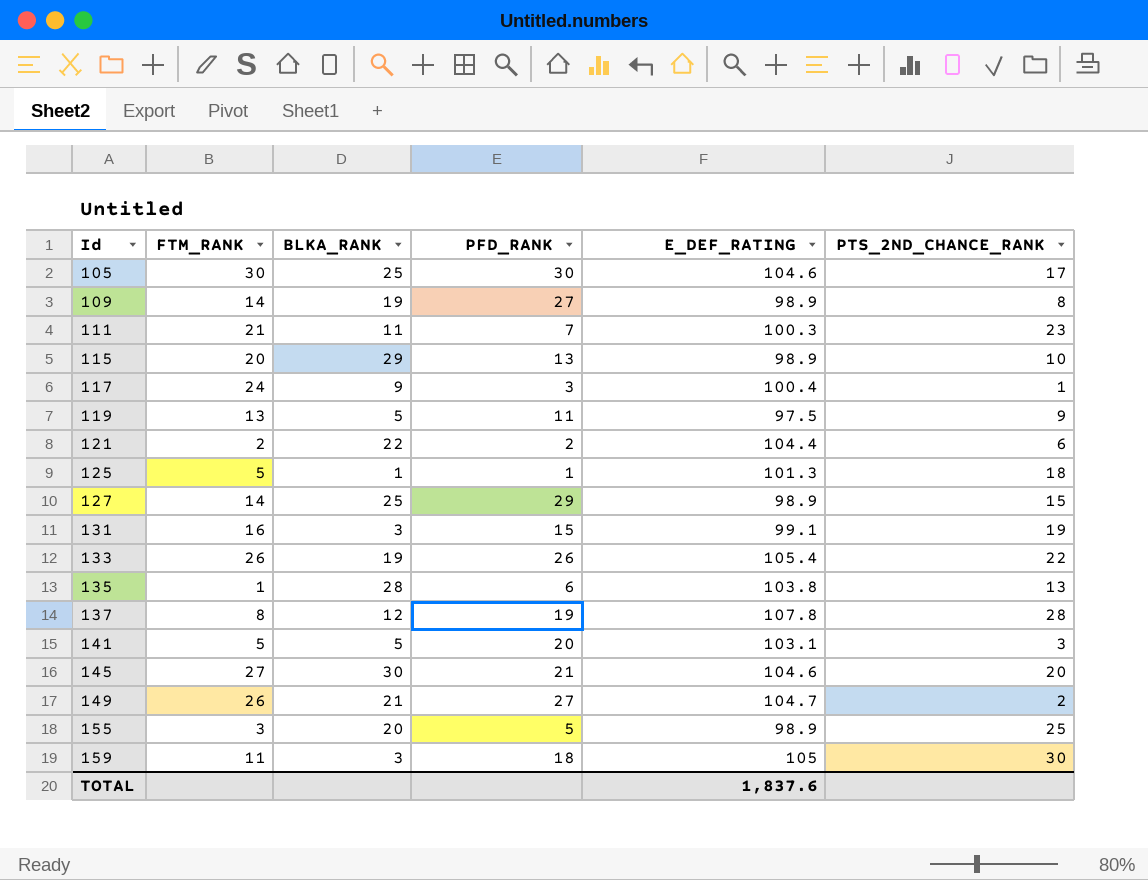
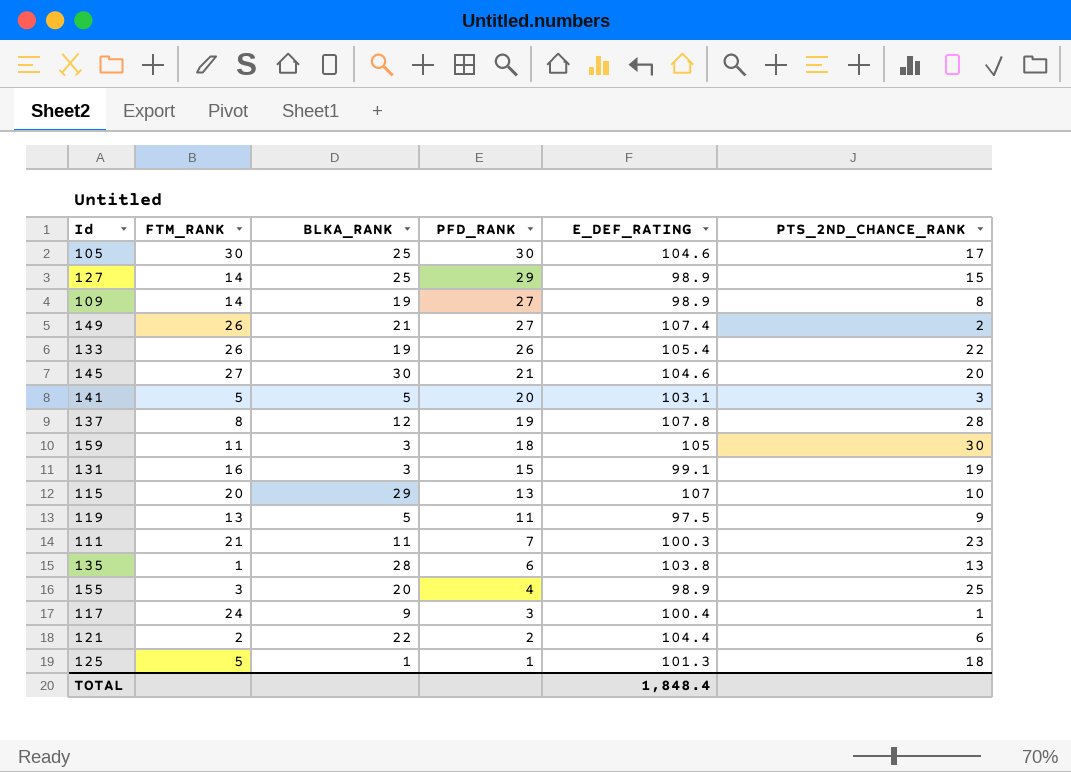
row order: Id ascending -> PFD_RANK descending
149 | E_DEF_RATING: 104.7 -> 107.4
115 | E_DEF_RATING: 98.9 -> 107
155 | PFD_RANK: 5 -> 4
TOTAL | E_DEF_RATING: 1,837.6 -> 1,848.4

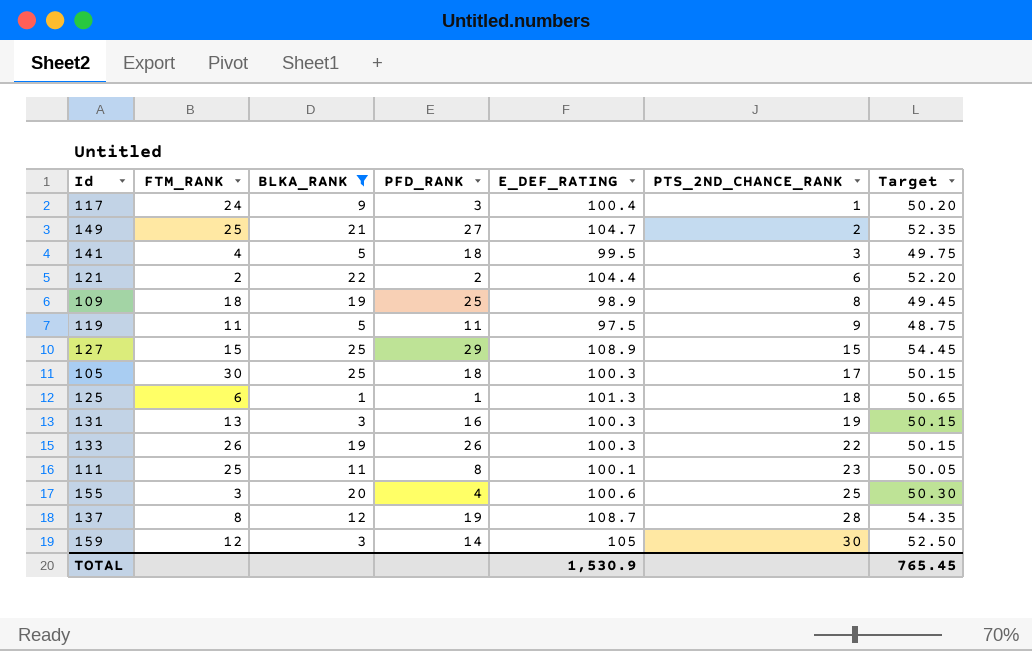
filter: none -> BLKA_RANK <= 25
row order: PFD_RANK descending -> PTS_2ND_CHANCE_RANK ascending
column Target | formula: none -> [E_DEF_RATING] * 0.5
149 | FTM_RANK: 26 -> 25
149 | E_DEF_RATING: 107.4 -> 104.7
141 | FTM_RANK: 5 -> 4
141 | PFD_RANK: 20 -> 18
141 | E_DEF_RATING: 103.1 -> 99.5
109 | FTM_RANK: 14 -> 18
109 | PFD_RANK: 27 -> 25
119 | FTM_RANK: 13 -> 11
127 | FTM_RANK: 14 -> 15
127 | E_DEF_RATING: 98.9 -> 108.9
105 | PFD_RANK: 30 -> 18
105 | E_DEF_RATING: 104.6 -> 100.3
125 | FTM_RANK: 5 -> 6
131 | FTM_RANK: 16 -> 13
131 | PFD_RANK: 15 -> 16
131 | E_DEF_RATING: 99.1 -> 100.3
133 | E_DEF_RATING: 105.4 -> 100.3
111 | FTM_RANK: 21 -> 25
111 | PFD_RANK: 7 -> 8
111 | E_DEF_RATING: 100.3 -> 100.1
155 | E_DEF_RATING: 98.9 -> 100.6
137 | E_DEF_RATING: 107.8 -> 108.7
159 | FTM_RANK: 11 -> 12
159 | PFD_RANK: 18 -> 14
TOTAL | E_DEF_RATING: 1,848.4 -> 1,530.9

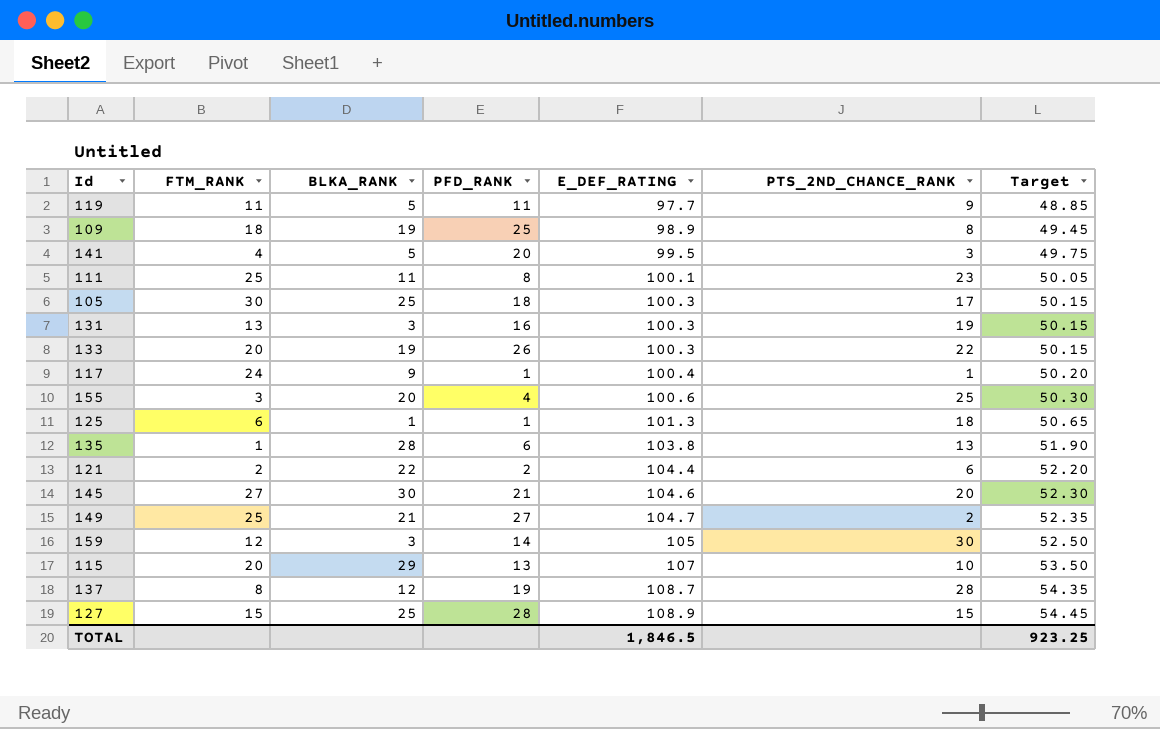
filter: BLKA_RANK <= 25 -> none
row order: PTS_2ND_CHANCE_RANK ascending -> E_DEF_RATING ascending
119 | E_DEF_RATING: 97.5 -> 97.7
119 | Target: 48.75 -> 48.85
141 | PFD_RANK: 18 -> 20
133 | FTM_RANK: 26 -> 20
117 | PFD_RANK: 3 -> 1
127 | PFD_RANK: 29 -> 28
TOTAL | E_DEF_RATING: 1,530.9 -> 1,846.5
TOTAL | Target: 765.45 -> 923.25

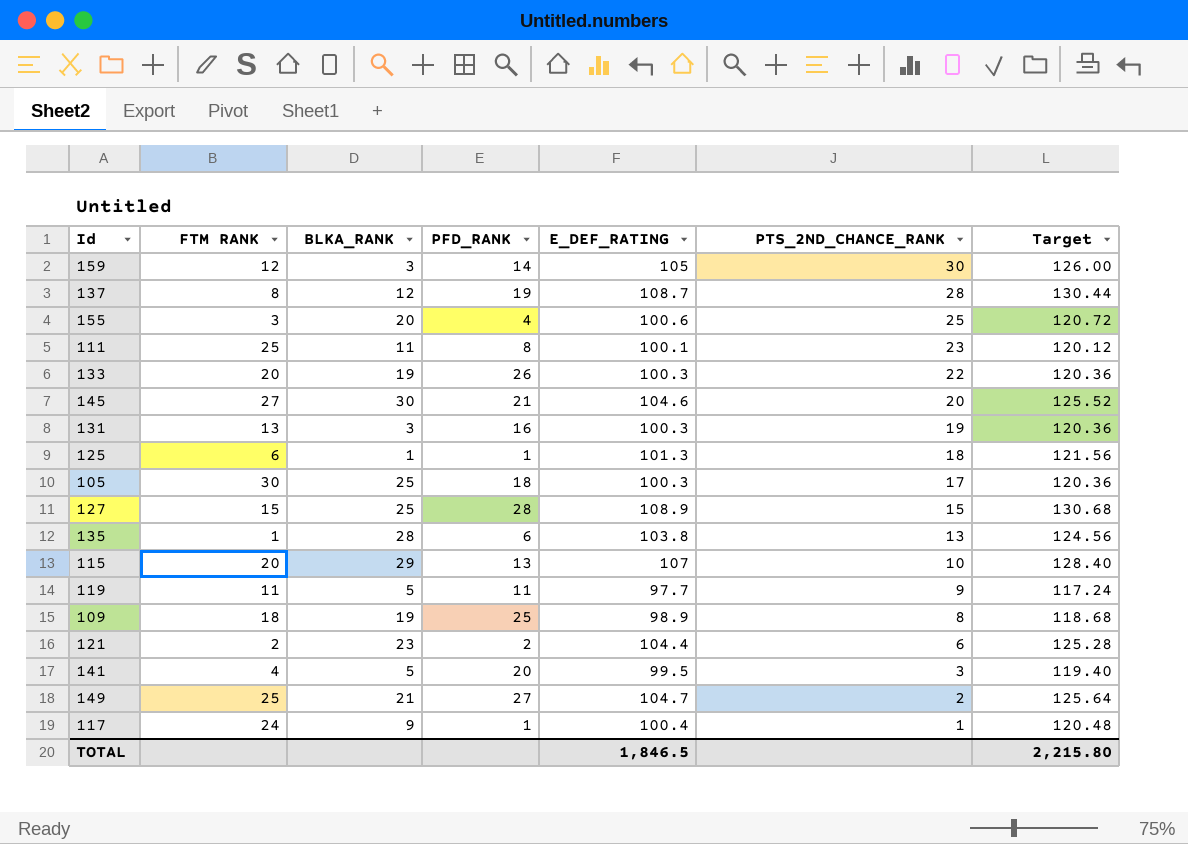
row order: E_DEF_RATING ascending -> PTS_2ND_CHANCE_RANK descending
column name: FTM_RANK -> FTM RANK
column Target | formula: [E_DEF_RATING] * 0.5 -> [E_DEF_RATING] * 1.2
121 | BLKA_RANK: 22 -> 23
TOTAL | Target: 923.25 -> 2,215.80

